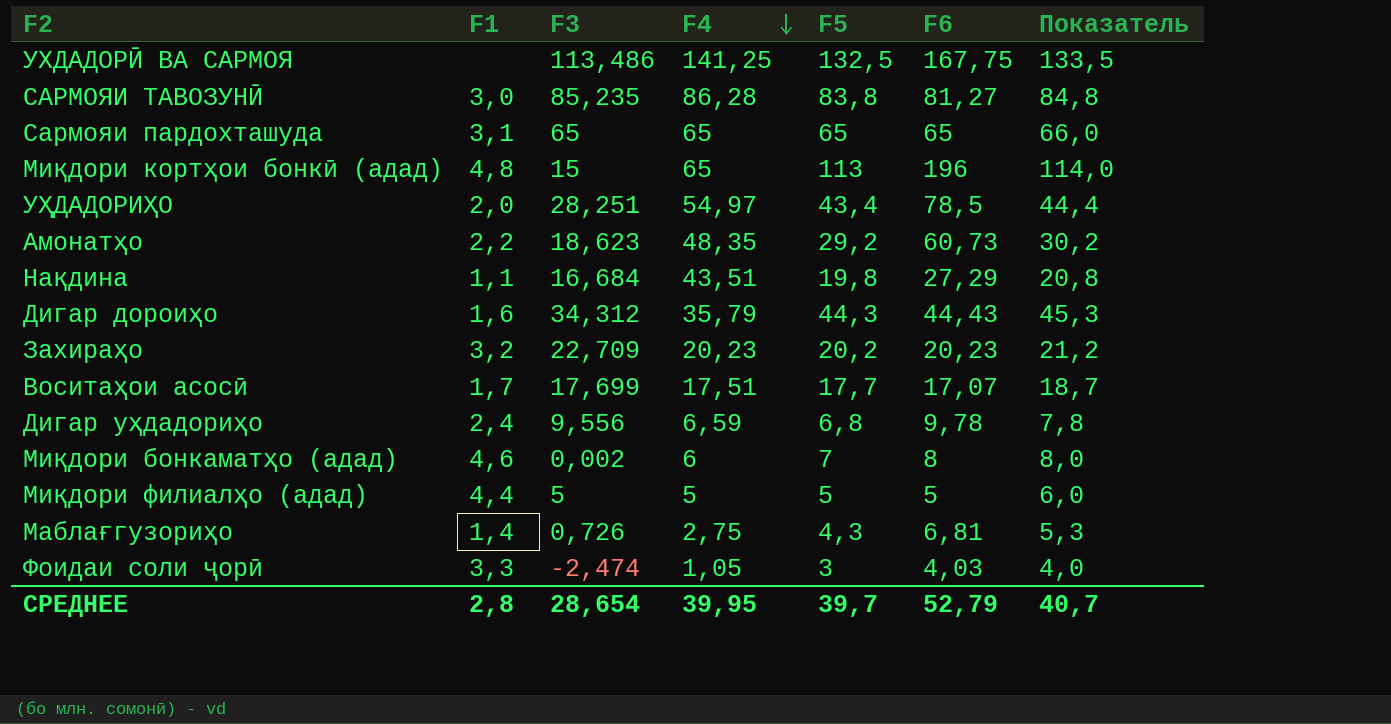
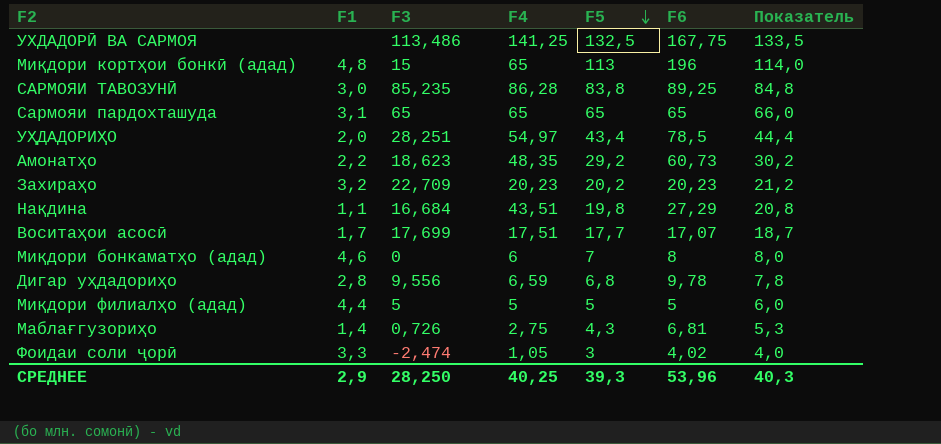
row order: F4 descending -> F5 descending
row Дигар дороиҳо: 1,6 | 34,312 | 35,79 | 44,3 | 44,43 | 45,3 -> none
САРМОЯИ ТАВОЗУНӢ | F6: 81,27 -> 89,25
Миқдори бонкаматҳо (адад) | F3: 0,002 -> 0
Дигар уҳдадориҳо | F1: 2,4 -> 2,8
Фоидаи соли ҷорӣ | F6: 4,03 -> 4,02
СРЕДНЕЕ | F1: 2,8 -> 2,9
СРЕДНЕЕ | F3: 28,654 -> 28,250
СРЕДНЕЕ | F4: 39,95 -> 40,25
СРЕДНЕЕ | F5: 39,7 -> 39,3
СРЕДНЕЕ | F6: 52,79 -> 53,96
СРЕДНЕЕ | Показатель: 40,7 -> 40,3

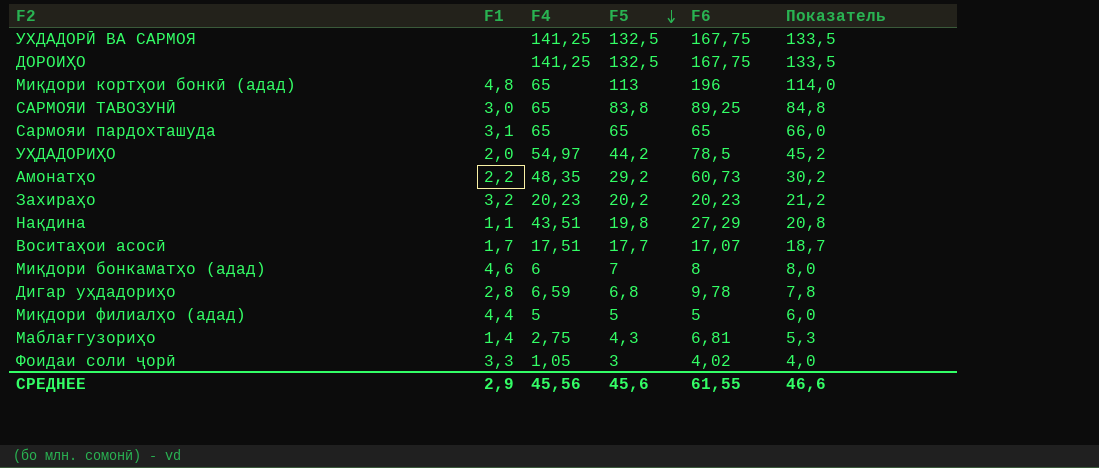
column F3 | position: 3 -> none
row ДОРОИҲО: none -> none | 141,25 | 132,5 | 167,75 | 133,5
САРМОЯИ ТАВОЗУНӢ | F4: 86,28 -> 65
УҲДАДОРИҲО | F5: 43,4 -> 44,2
УҲДАДОРИҲО | Показатель: 44,4 -> 45,2
СРЕДНЕЕ | F4: 40,25 -> 45,56
СРЕДНЕЕ | F5: 39,3 -> 45,6
СРЕДНЕЕ | F6: 53,96 -> 61,55
СРЕДНЕЕ | Показатель: 40,3 -> 46,6

